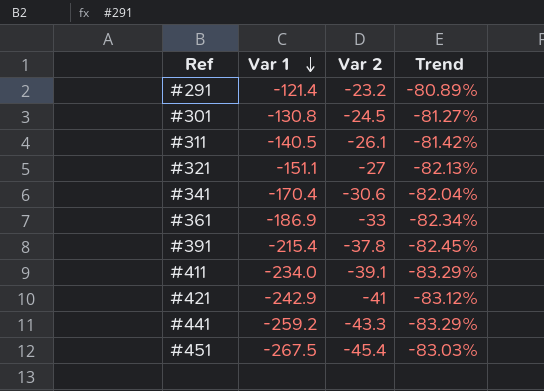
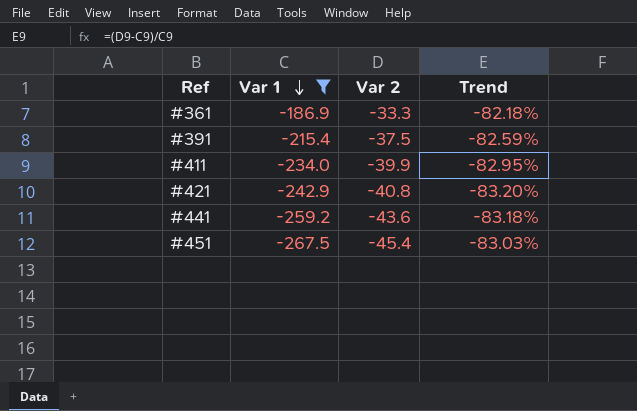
filter: none -> Var 1 <= -186.9
#361 | Var 2: -33 -> -33.3
#361 | Trend: -82.34% -> -82.18%
#391 | Var 2: -37.8 -> -37.5
#391 | Trend: -82.45% -> -82.59%
#411 | Var 2: -39.1 -> -39.9
#411 | Trend: -83.29% -> -82.95%
#421 | Var 2: -41 -> -40.8
#421 | Trend: -83.12% -> -83.20%
#441 | Var 2: -43.3 -> -43.6
#441 | Trend: -83.29% -> -83.18%

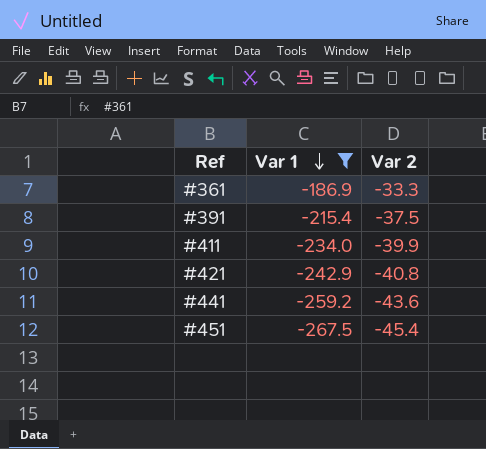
column Trend | formula: ([Var 2] - [Var 1]) / [Var 1] -> none

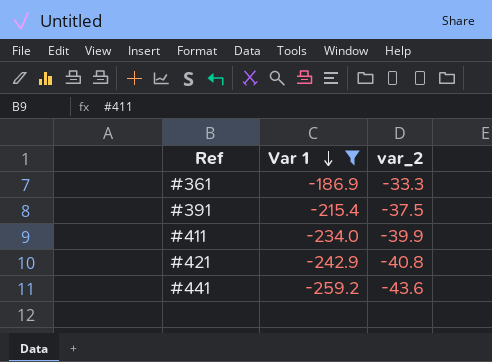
column name: Var 2 -> var_2
row #451: -267.5 | -45.4 -> none

